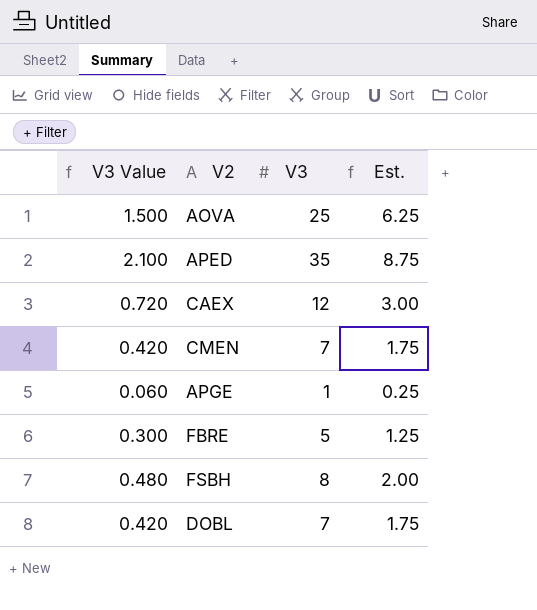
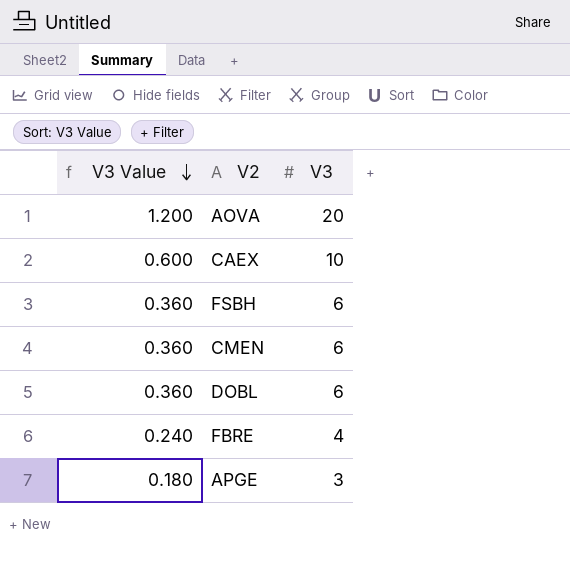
row order: none -> V3 Value descending
column Est. | formula: [V3] * 0.25 -> none
row APED: 2.100 | 35 | 8.75 -> none
AOVA | V3 Value: 1.500 -> 1.200
AOVA | V3: 25 -> 20
CAEX | V3 Value: 0.720 -> 0.600
CAEX | V3: 12 -> 10
FSBH | V3 Value: 0.480 -> 0.360
FSBH | V3: 8 -> 6
CMEN | V3 Value: 0.420 -> 0.360
CMEN | V3: 7 -> 6
DOBL | V3 Value: 0.420 -> 0.360
DOBL | V3: 7 -> 6
FBRE | V3 Value: 0.300 -> 0.240
FBRE | V3: 5 -> 4
APGE | V3 Value: 0.060 -> 0.180
APGE | V3: 1 -> 3

